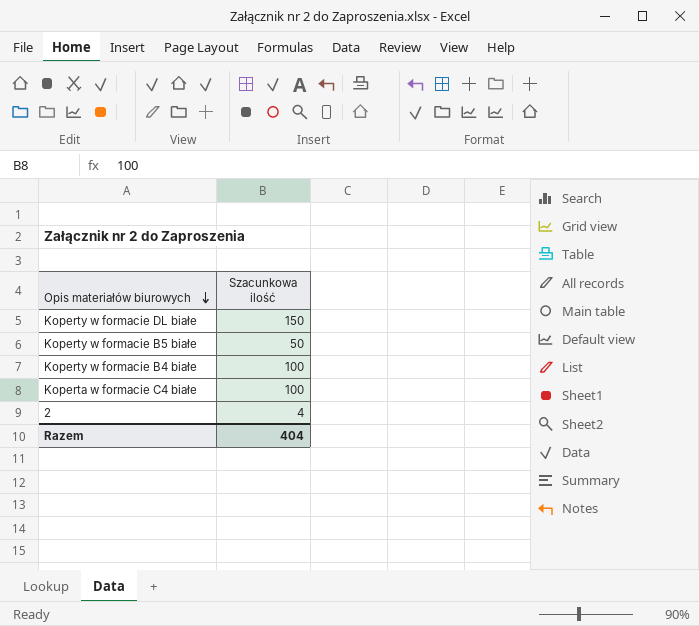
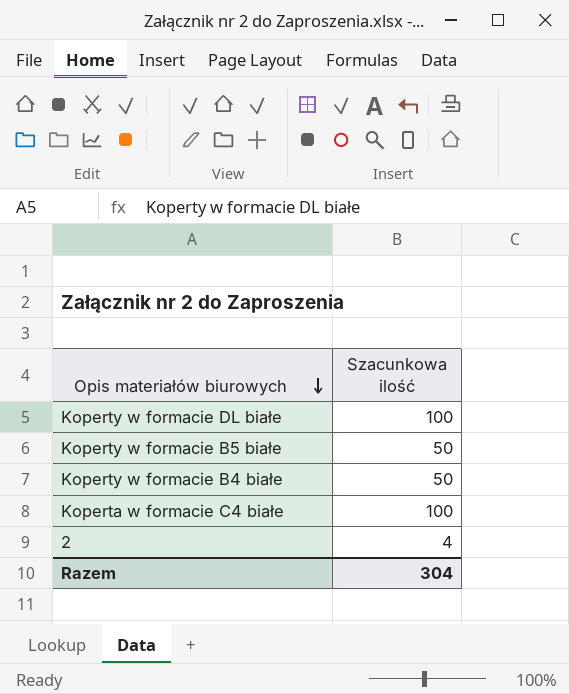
Koperty w formacie DL białe | Szacunkowa ilość: 150 -> 100
Koperty w formacie B4 białe | Szacunkowa ilość: 100 -> 50
Razem | Szacunkowa ilość: 404 -> 304

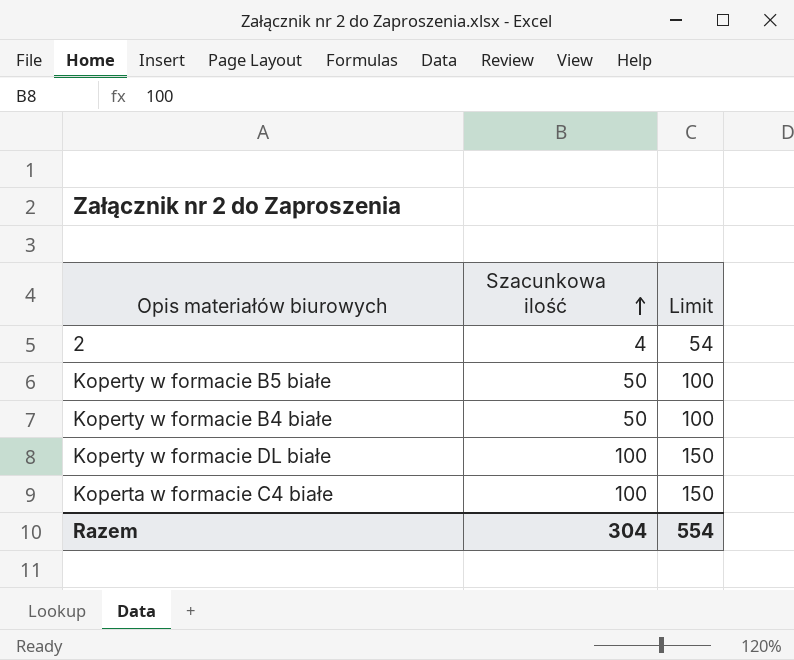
row order: Opis materiałów biurowych descending -> Szacunkowa ilość ascending
column Limit | formula: none -> [Szacunkowa ilość] + 50

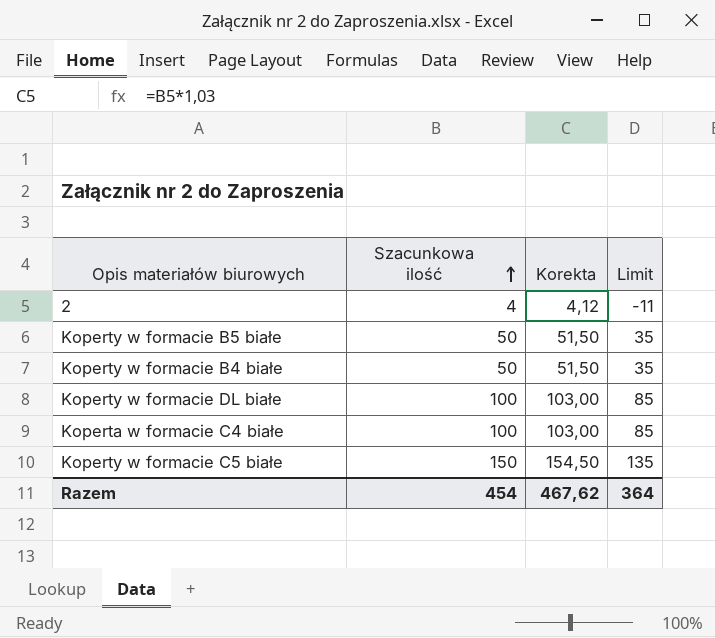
column Korekta | formula: none -> [Szacunkowa ilość] * 1,03
column Limit | formula: [Szacunkowa ilość] + 50 -> [Szacunkowa ilość] - 15
row Koperty w formacie C5 białe: none -> 150 | 154,50 | 135
Razem | Szacunkowa ilość: 304 -> 454
Razem | Limit: 554 -> 364

